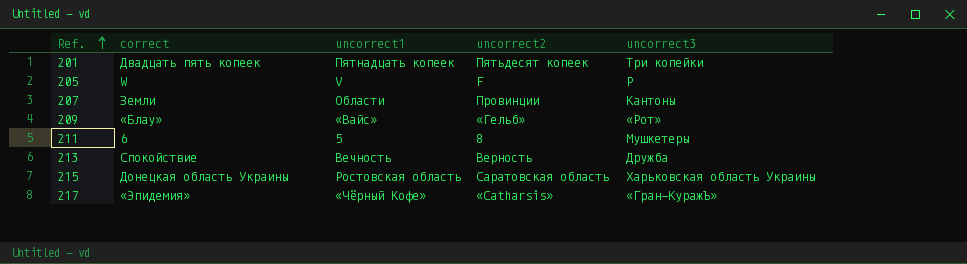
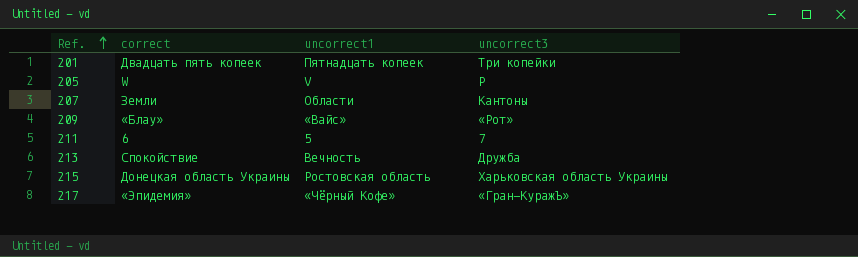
column uncorrect2 | position: 4 -> none
211 | uncorrect3: Мушкетеры -> 7

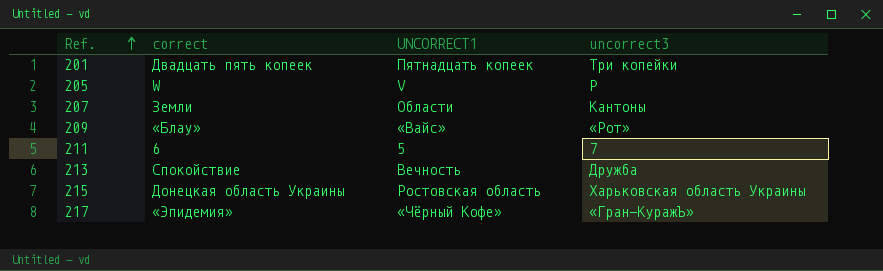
column name: uncorrect1 -> UNCORRECT1

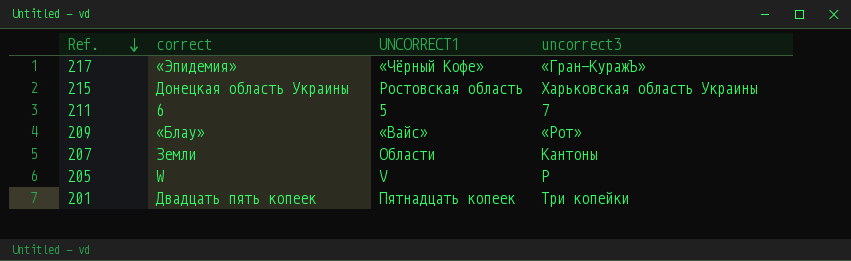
row order: Ref. ascending -> Ref. descending
row 213: Спокойствие | Вечность | Дружба -> none

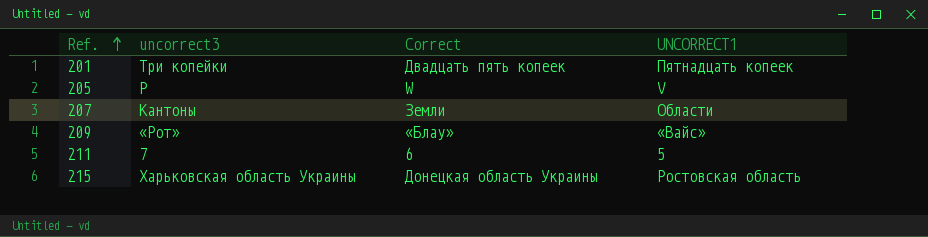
row order: Ref. descending -> Ref. ascending
column uncorrect3 | position: 4 -> 2
column name: correct -> Correct
row 217: «Эпидемия» | «Чёрный Кофе» | «Гран-КуражЪ» -> none

